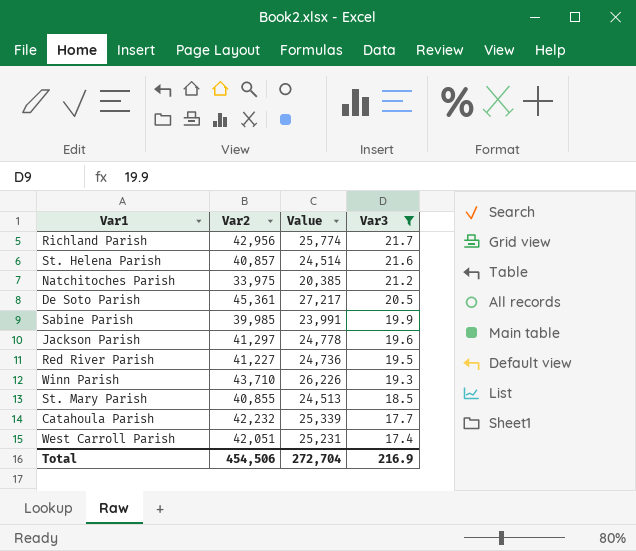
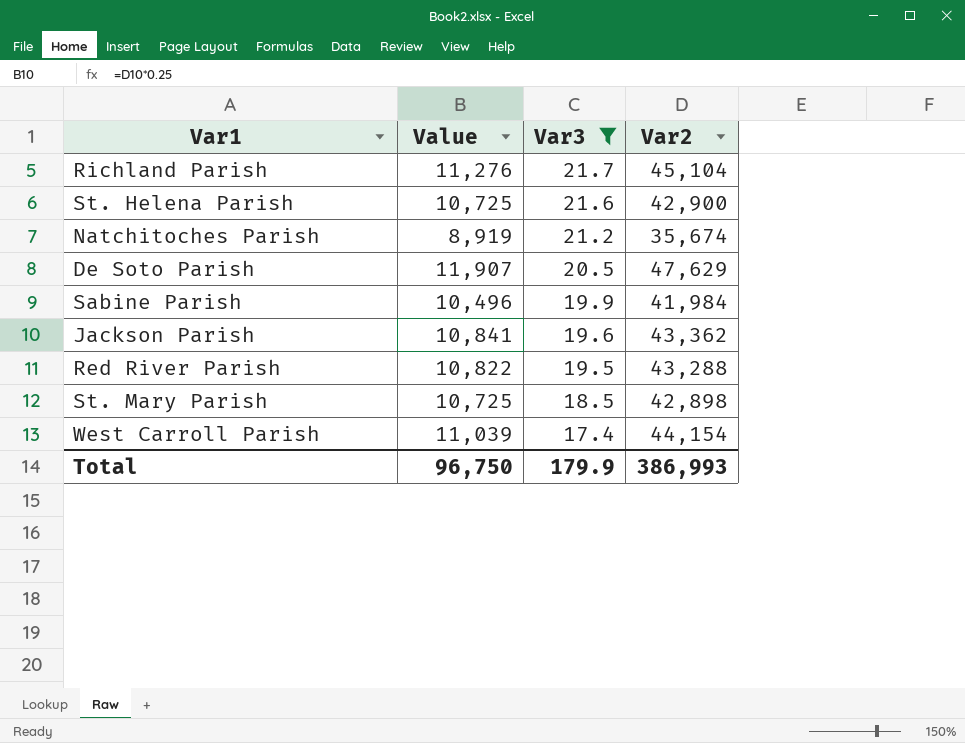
column Value | formula: [Var2] * 0.6 -> [Var2] * 0.25
column Var2 | position: 2 -> 4
row Winn Parish: 43,710 | 26,226 | 19.3 -> none
row Catahoula Parish: 42,232 | 25,339 | 17.7 -> none
Richland Parish | Var2: 42,956 -> 45,104
St. Helena Parish | Var2: 40,857 -> 42,900
Natchitoches Parish | Var2: 33,975 -> 35,674
De Soto Parish | Var2: 45,361 -> 47,629
Sabine Parish | Var2: 39,985 -> 41,984
Jackson Parish | Var2: 41,297 -> 43,362
Red River Parish | Var2: 41,227 -> 43,288
St. Mary Parish | Var2: 40,855 -> 42,898
West Carroll Parish | Var2: 42,051 -> 44,154
Total | Value: 272,704 -> 96,750
Total | Var3: 216.9 -> 179.9
Total | Var2: 454,506 -> 386,993

